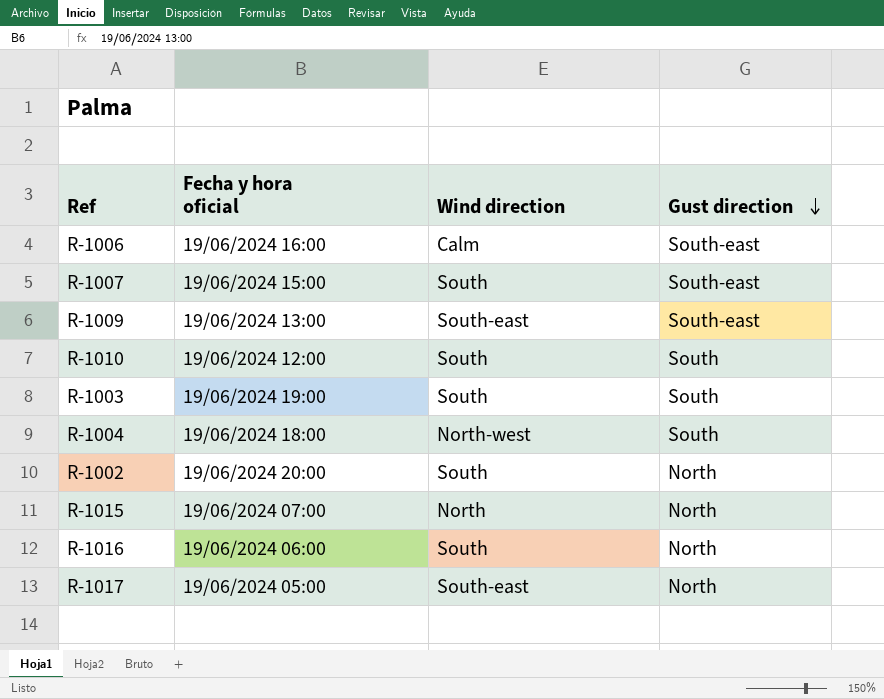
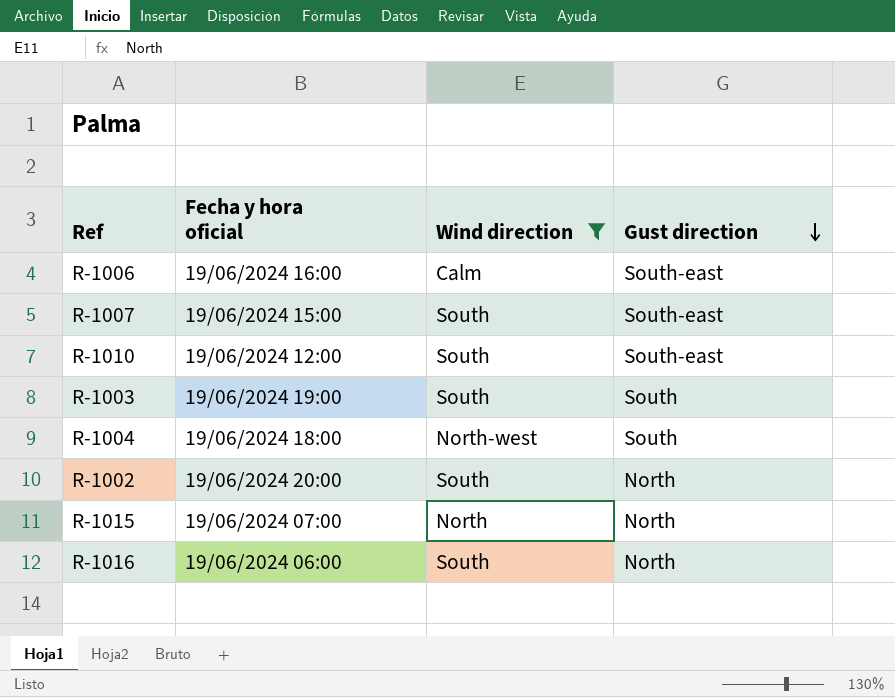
filter: none -> Wind direction != South-east
R-1010 | Gust direction: South -> South-east

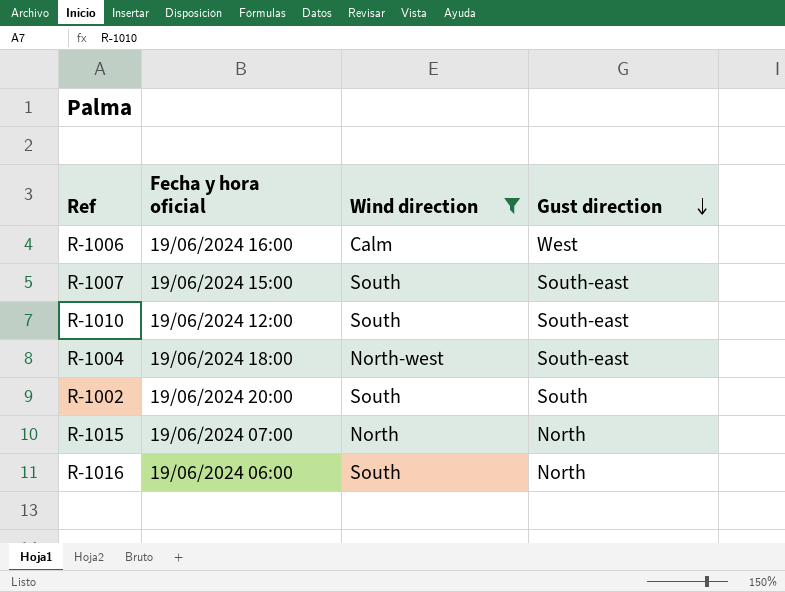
row R-1003: 19/06/2024 19:00 | South | South -> none
R-1006 | Gust direction: South-east -> West
R-1004 | Gust direction: South -> South-east
R-1002 | Gust direction: North -> South

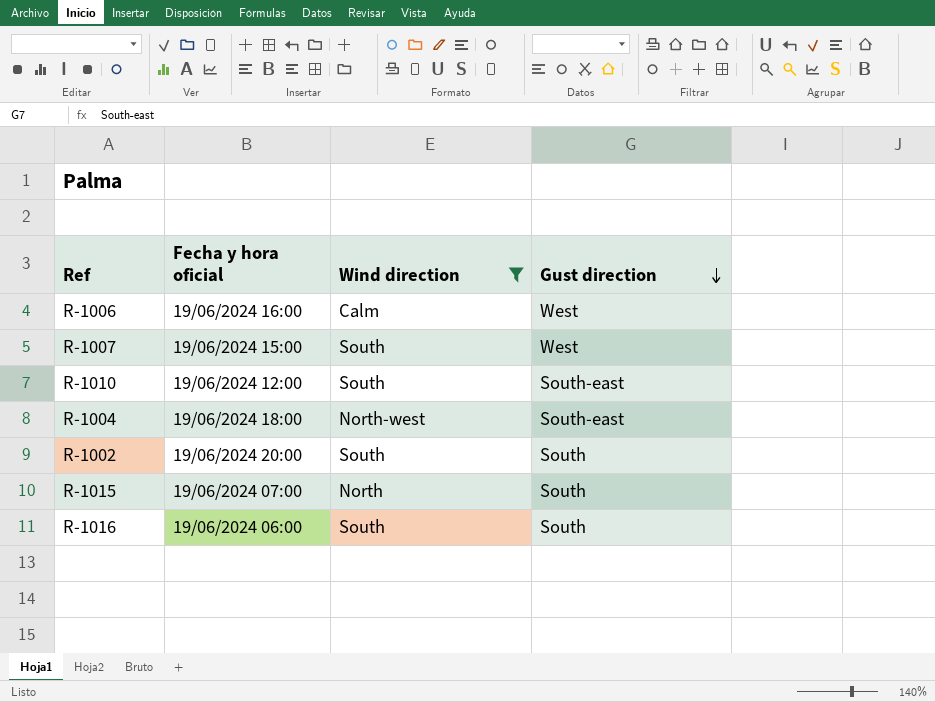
R-1007 | Gust direction: South-east -> West
R-1015 | Gust direction: North -> South
R-1016 | Gust direction: North -> South

